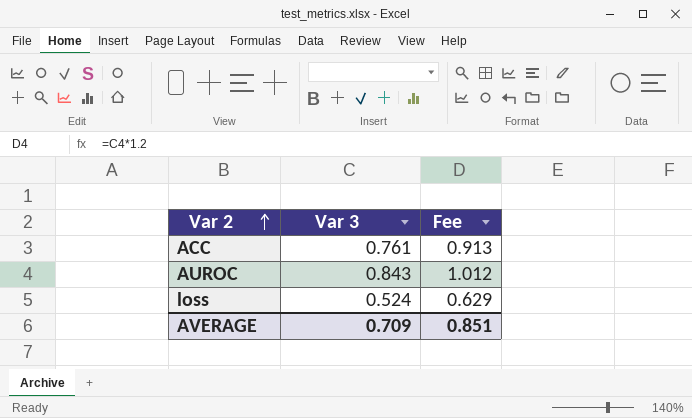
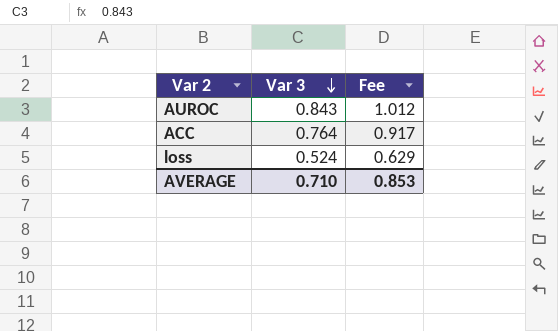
row order: Var 2 ascending -> Var 3 descending
ACC | Var 3: 0.761 -> 0.764
ACC | Fee: 0.913 -> 0.917
AVERAGE | Var 3: 0.709 -> 0.710
AVERAGE | Fee: 0.851 -> 0.853

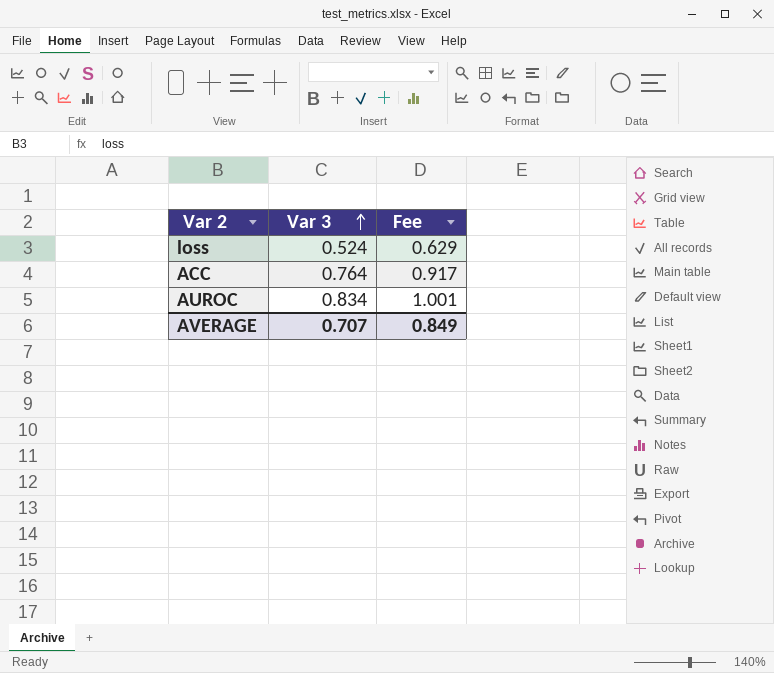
row order: Var 3 descending -> Var 3 ascending
AUROC | Var 3: 0.843 -> 0.834
AUROC | Fee: 1.012 -> 1.001
AVERAGE | Var 3: 0.710 -> 0.707
AVERAGE | Fee: 0.853 -> 0.849

